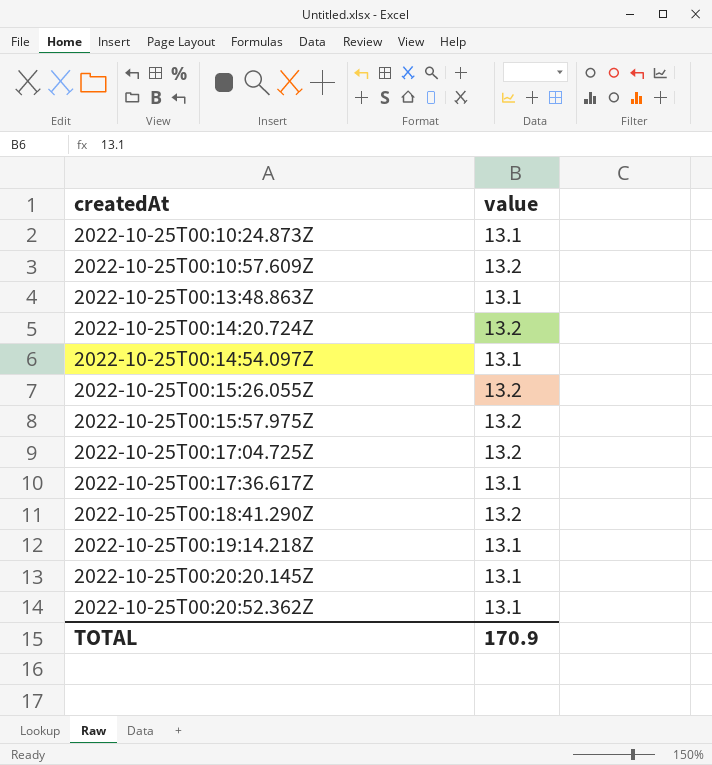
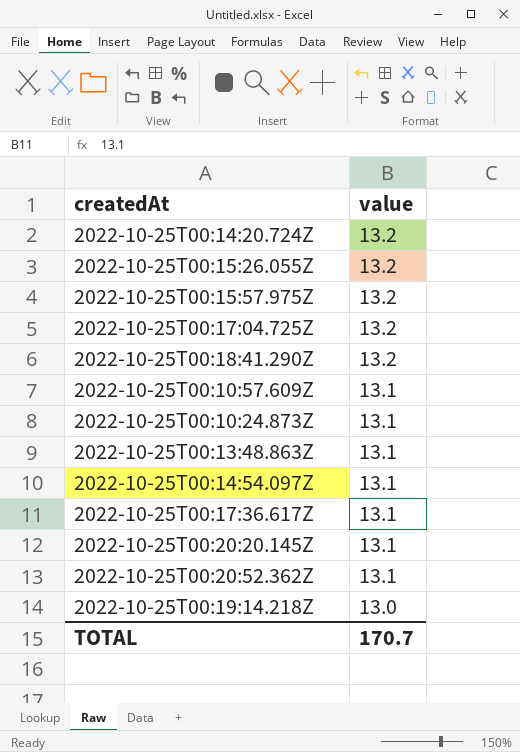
row order: createdAt ascending -> value descending
2022-10-25T00:10:57.609Z | value: 13.2 -> 13.1
2022-10-25T00:19:14.218Z | value: 13.1 -> 13.0
TOTAL | value: 170.9 -> 170.7

